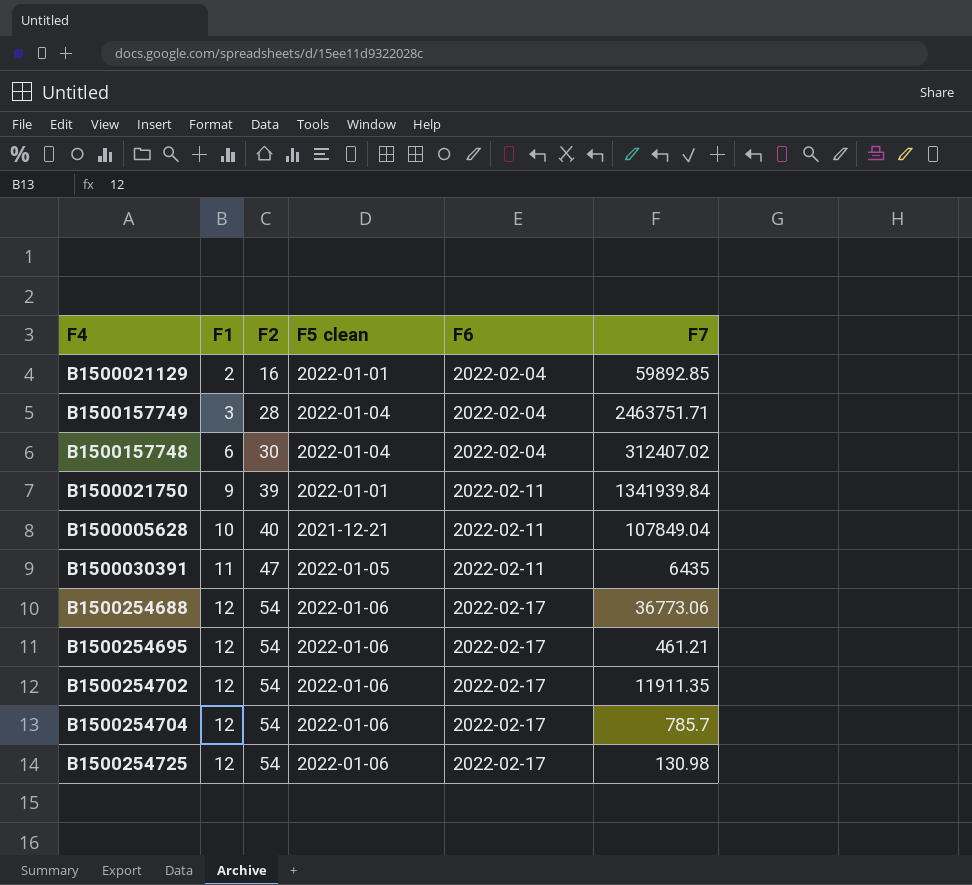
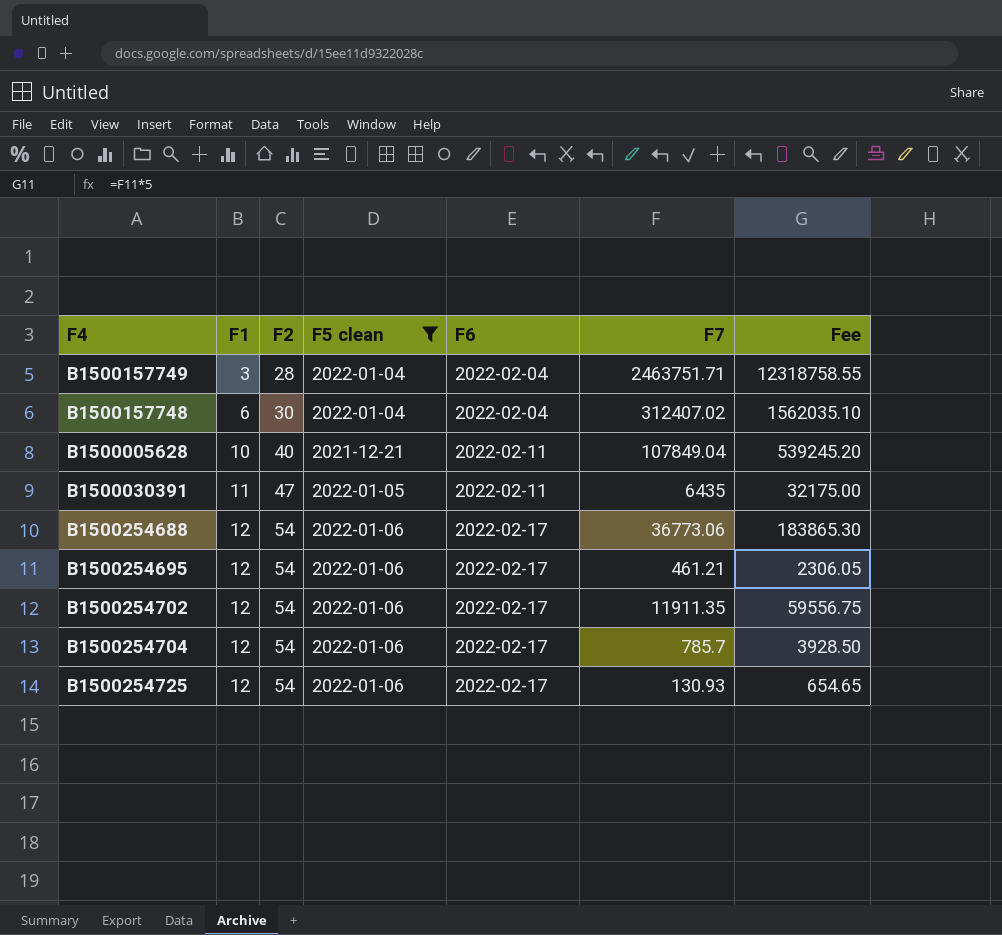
filter: none -> F5 clean != 2022-01-01
column Fee | formula: none -> [F7] * 5
B1500254725 | F7: 130.98 -> 130.93

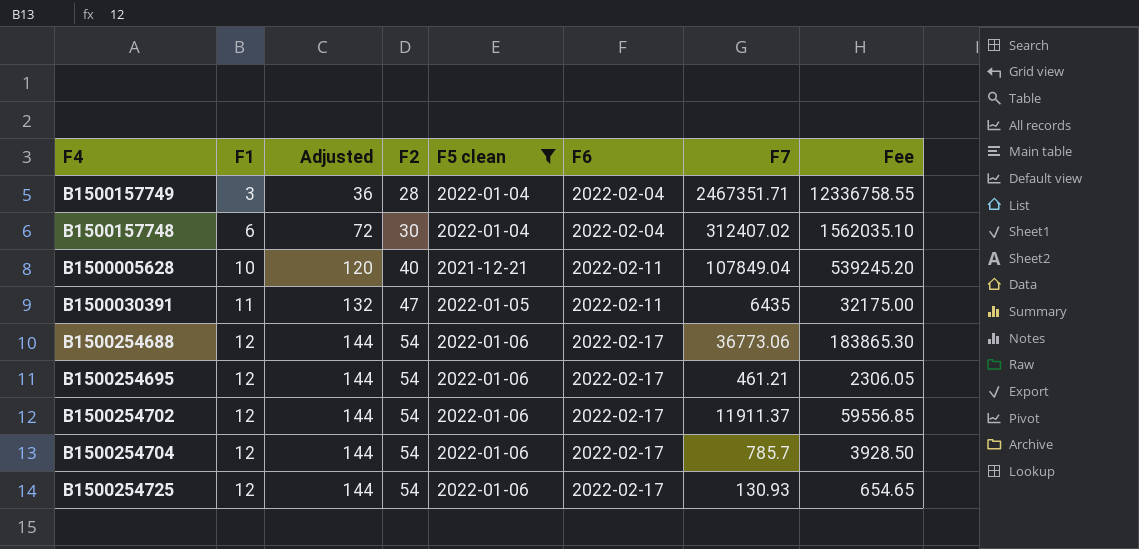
column Adjusted | formula: none -> [F1] * 12
B1500157749 | F7: 2463751.71 -> 2467351.71
B1500157749 | Fee: 12318758.55 -> 12336758.55
B1500254702 | F7: 11911.35 -> 11911.37
B1500254702 | Fee: 59556.75 -> 59556.85

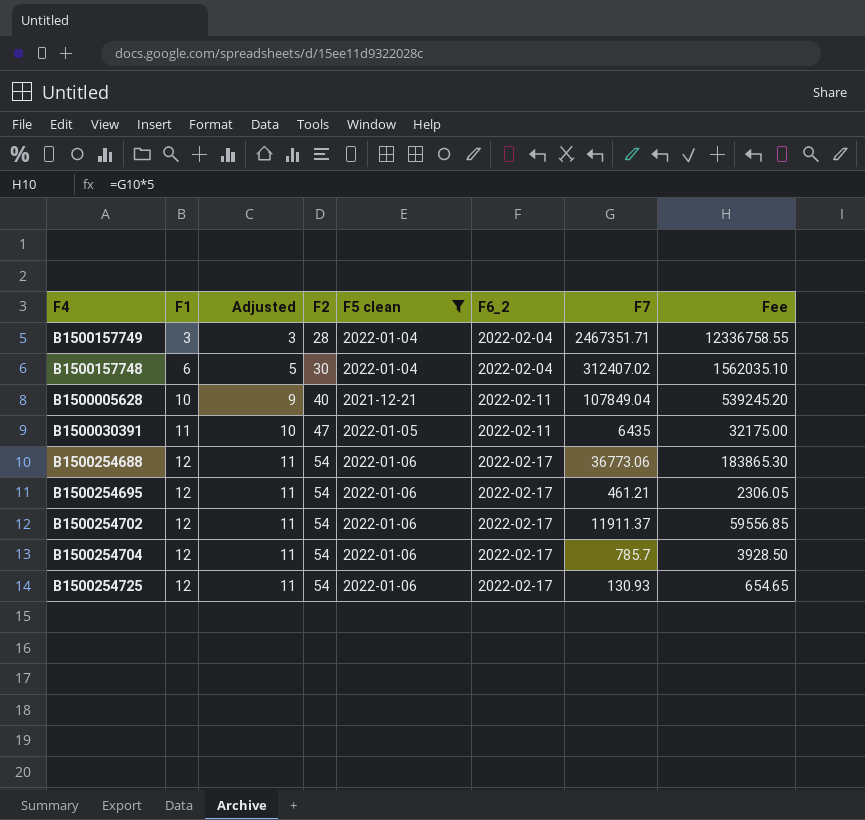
column Adjusted | formula: [F1] * 12 -> [F1] * 0.9
column name: F6 -> F6_2

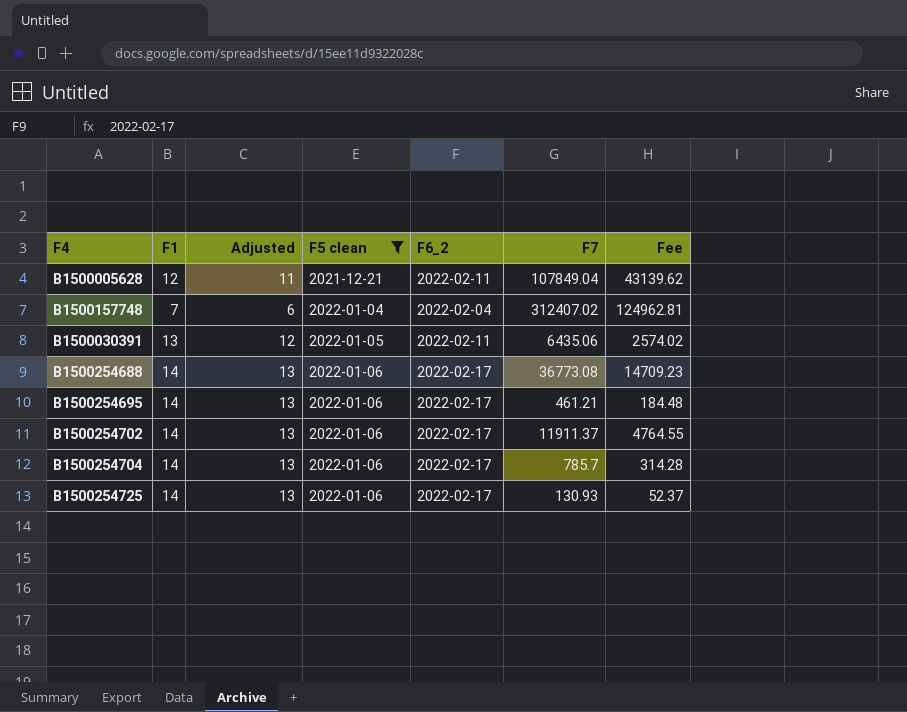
row order: F1 ascending -> F5 clean ascending
column F2 | position: 4 -> none
column Fee | formula: [F7] * 5 -> [F7] * 0.4
row B1500157749: 3 | 3 | 28 | 2022-01-04 | 2022-02-04 | 2467351.71 | 12336758.55 -> none
B1500005628 | F1: 10 -> 12
B1500005628 | Adjusted: 9 -> 11
B1500157748 | F1: 6 -> 7
B1500157748 | Adjusted: 5 -> 6
B1500030391 | F1: 11 -> 13
B1500030391 | Adjusted: 10 -> 12
B1500030391 | F7: 6435 -> 6435.06
B1500254688 | F1: 12 -> 14
B1500254688 | Adjusted: 11 -> 13
B1500254688 | F7: 36773.06 -> 36773.08
B1500254695 | F1: 12 -> 14
B1500254695 | Adjusted: 11 -> 13
B1500254702 | F1: 12 -> 14
B1500254702 | Adjusted: 11 -> 13
B1500254704 | F1: 12 -> 14
B1500254704 | Adjusted: 11 -> 13
B1500254725 | F1: 12 -> 14
B1500254725 | Adjusted: 11 -> 13

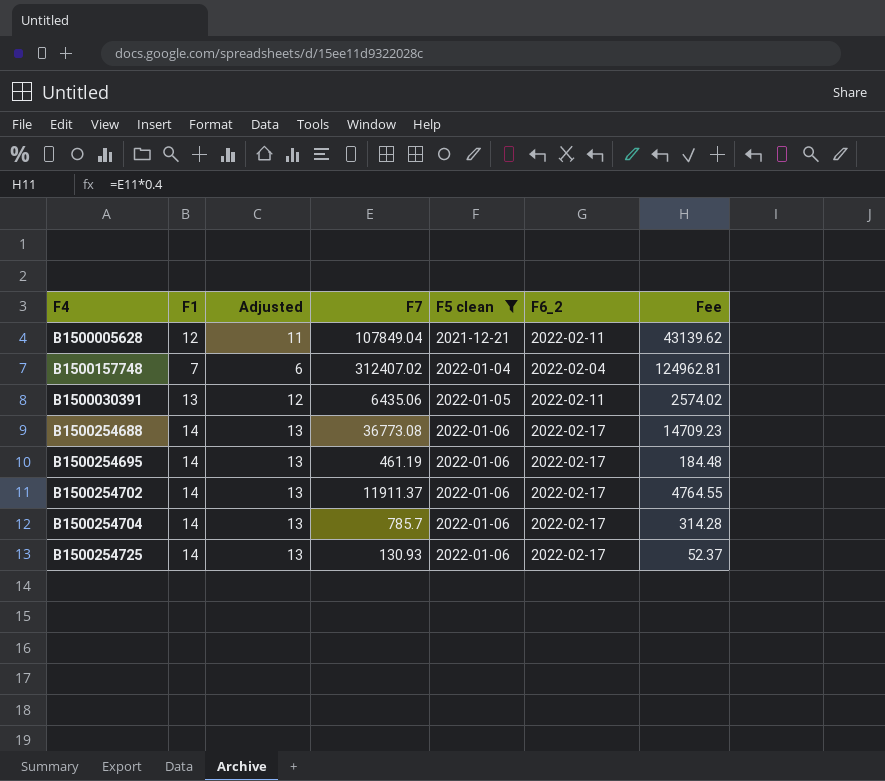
column F7 | position: 6 -> 4
B1500254695 | F7: 461.21 -> 461.19

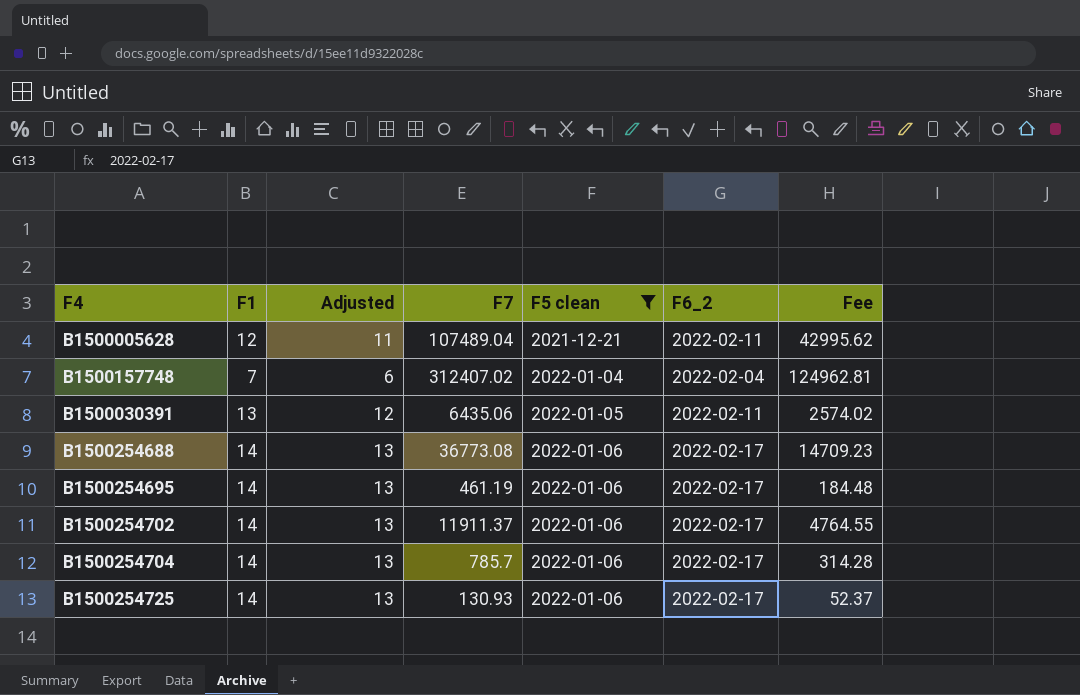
B1500005628 | F7: 107849.04 -> 107489.04
B1500005628 | Fee: 43139.62 -> 42995.62

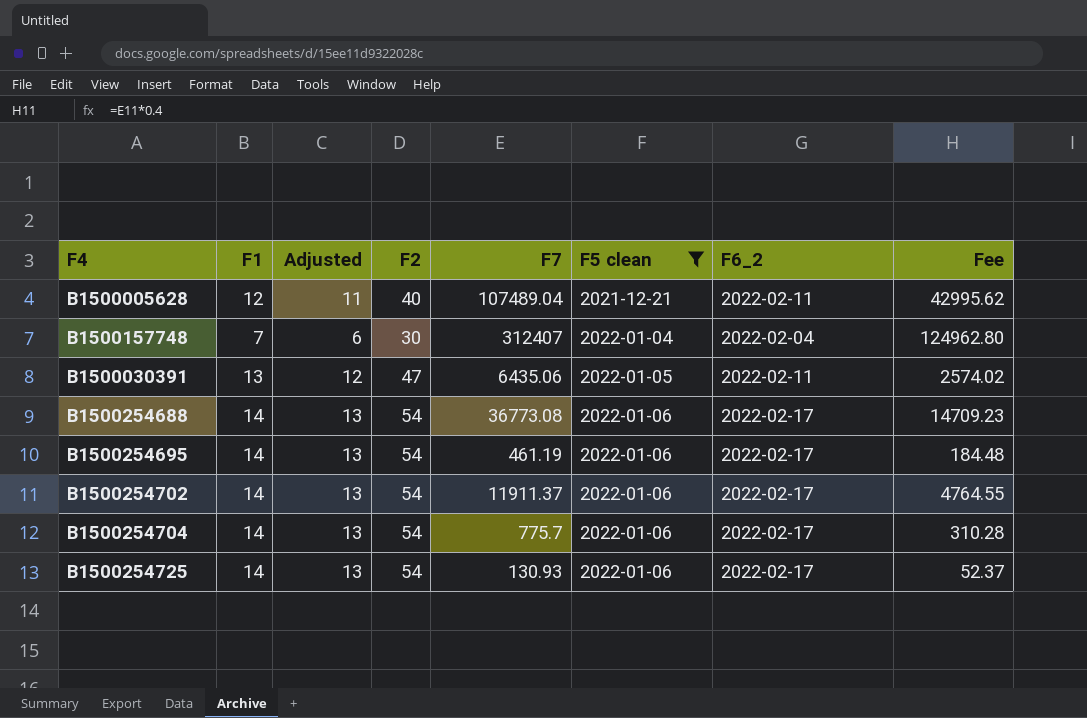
column F2 | position: none -> 4
B1500157748 | F7: 312407.02 -> 312407
B1500157748 | Fee: 124962.81 -> 124962.80
B1500254704 | F7: 785.7 -> 775.7
B1500254704 | Fee: 314.28 -> 310.28

